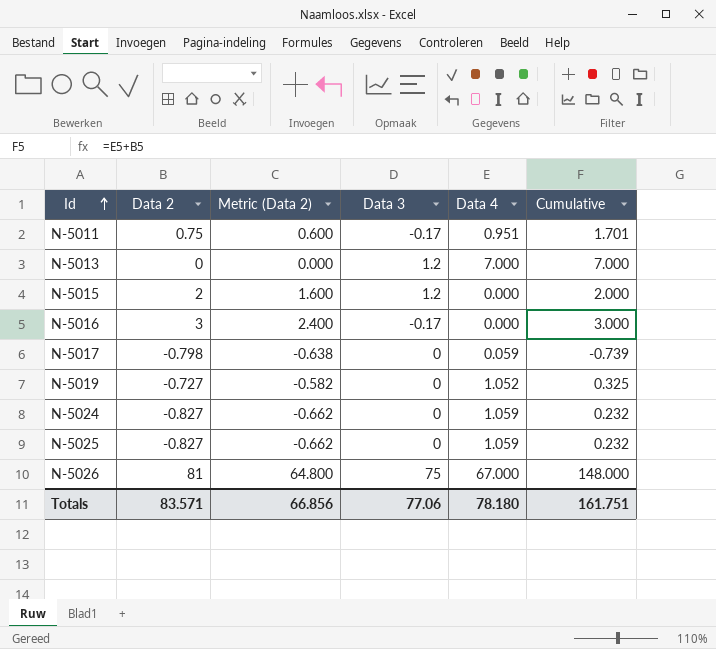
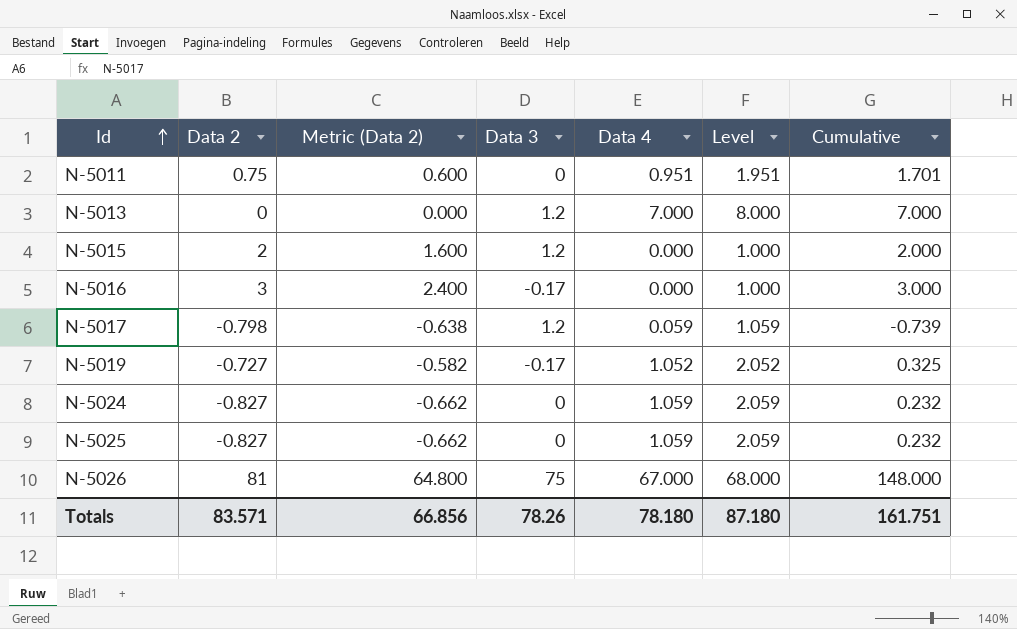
column Level | formula: none -> [Data 4] + 1
N-5011 | Data 3: -0.17 -> 0
N-5017 | Data 3: 0 -> 1.2
N-5019 | Data 3: 0 -> -0.17
Totals | Data 3: 77.06 -> 78.26

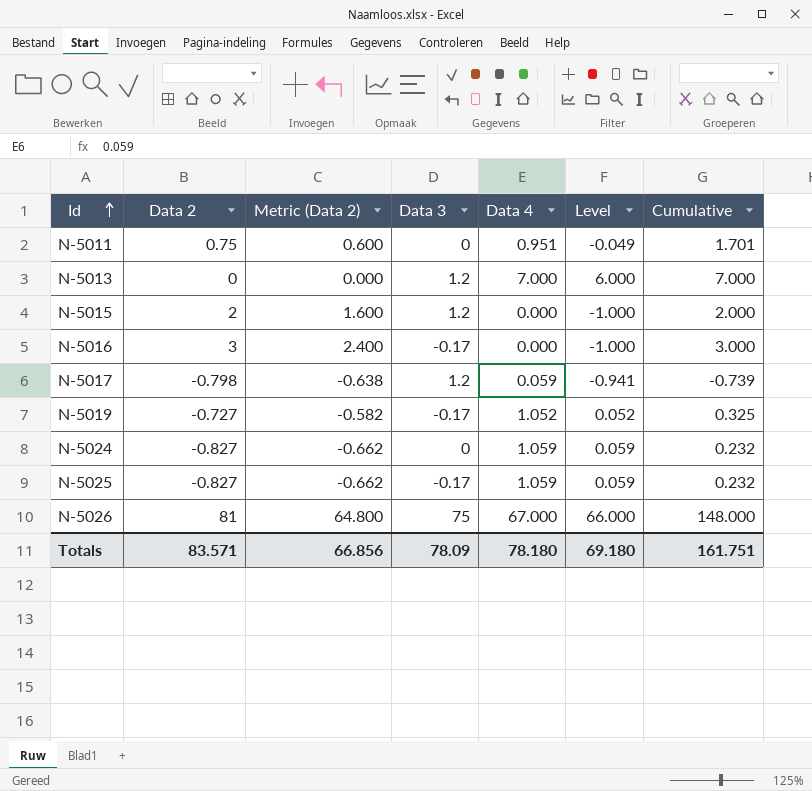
column Level | formula: [Data 4] + 1 -> [Data 4] - 1
N-5025 | Data 3: 0 -> -0.17
Totals | Data 3: 78.26 -> 78.09
Totals | Level: 87.180 -> 69.180

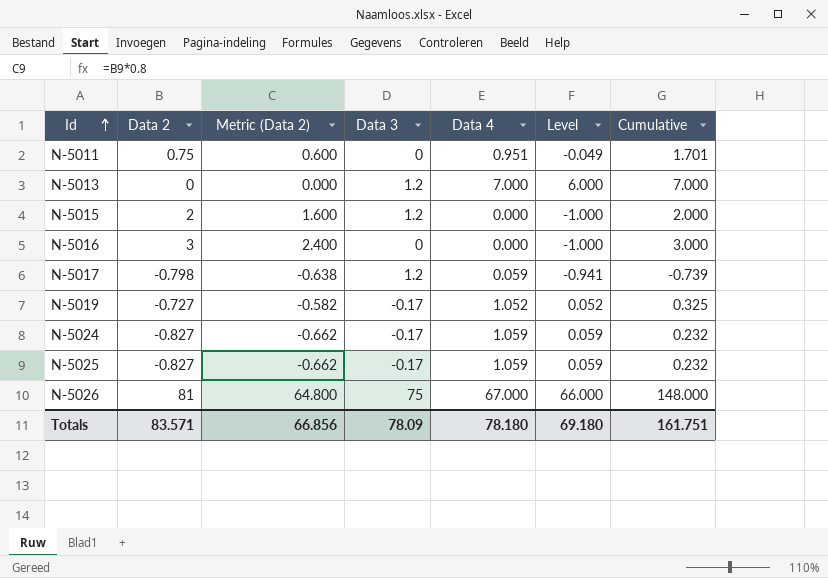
N-5016 | Data 3: -0.17 -> 0
N-5024 | Data 3: 0 -> -0.17

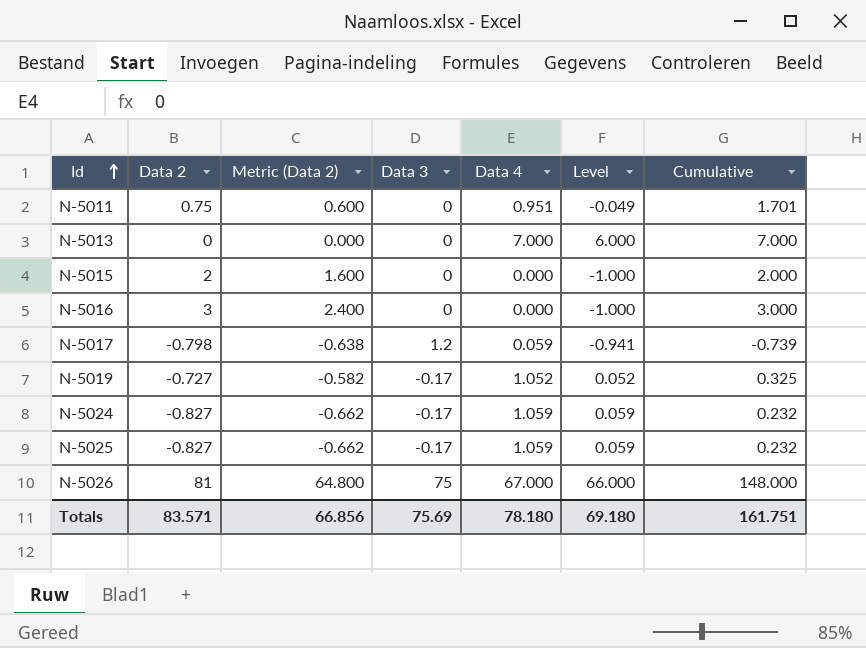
N-5013 | Data 3: 1.2 -> 0
N-5015 | Data 3: 1.2 -> 0
Totals | Data 3: 78.09 -> 75.69

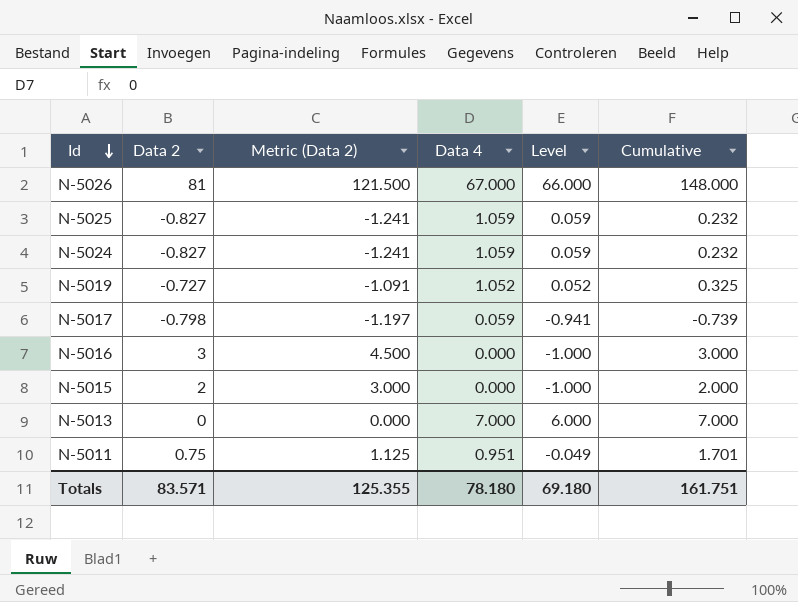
row order: Id ascending -> Id descending
column Data 3 | position: 4 -> none
column Metric (Data 2) | formula: [Data 2] * 0.8 -> [Data 2] * 1.5
Totals | Metric (Data 2): 66.856 -> 125.355

